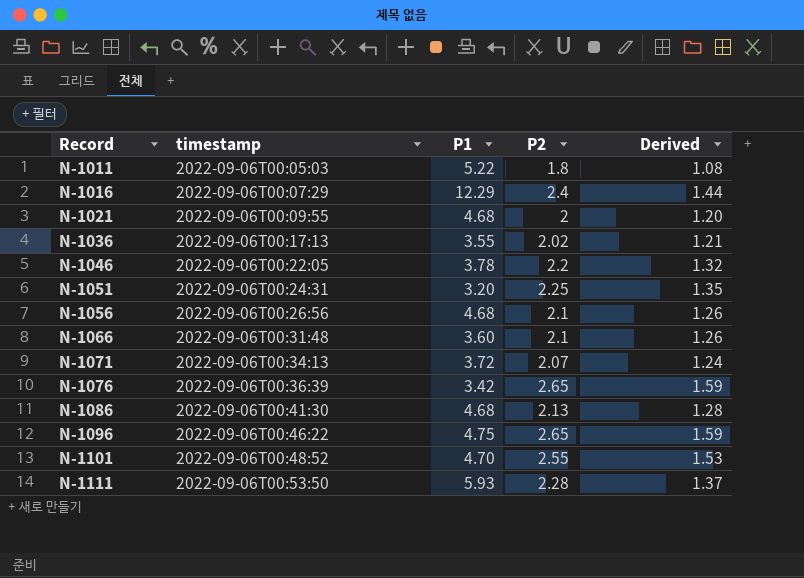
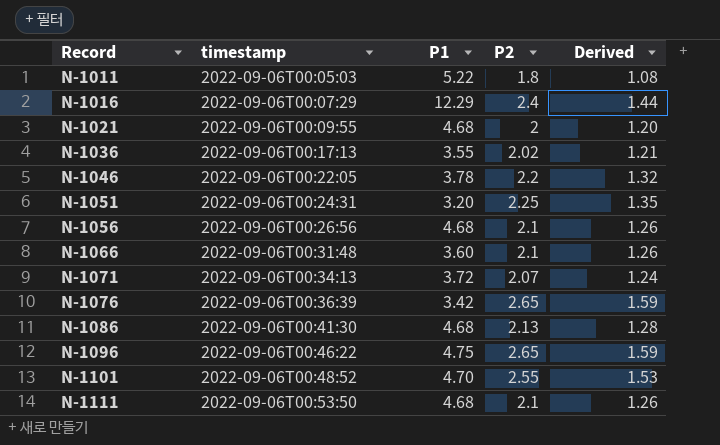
N-1111 | P1: 5.93 -> 4.68
N-1111 | P2: 2.28 -> 2.1
N-1111 | Derived: 1.37 -> 1.26

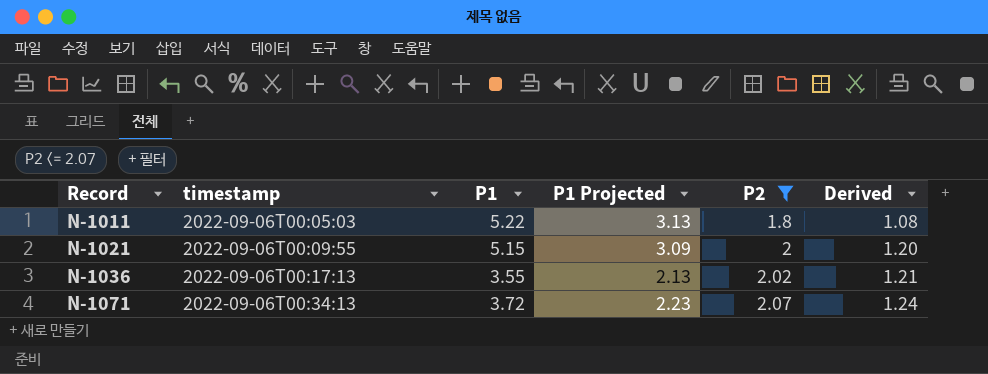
filter: none -> P2 <= 2.07
column P1 Projected | formula: none -> [P1] * 0.6
N-1021 | P1: 4.68 -> 5.15

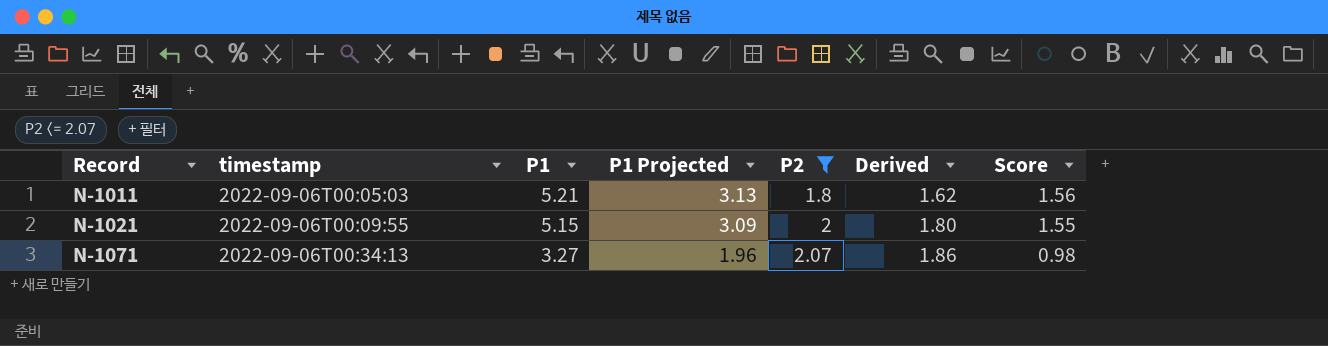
column Derived | formula: [P2] * 0.6 -> [P2] * 0.9
column Score | formula: none -> [P1] * 0.3
row N-1036: 2022-09-06T00:17:13 | 3.55 | 2.13 | 2.02 | 1.21 -> none
N-1011 | P1: 5.22 -> 5.21
N-1071 | P1: 3.72 -> 3.27
N-1071 | P1 Projected: 2.23 -> 1.96

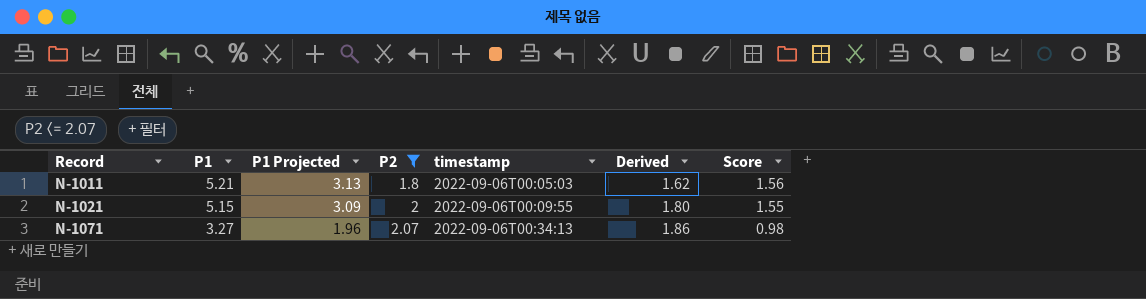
column timestamp | position: 2 -> 5

